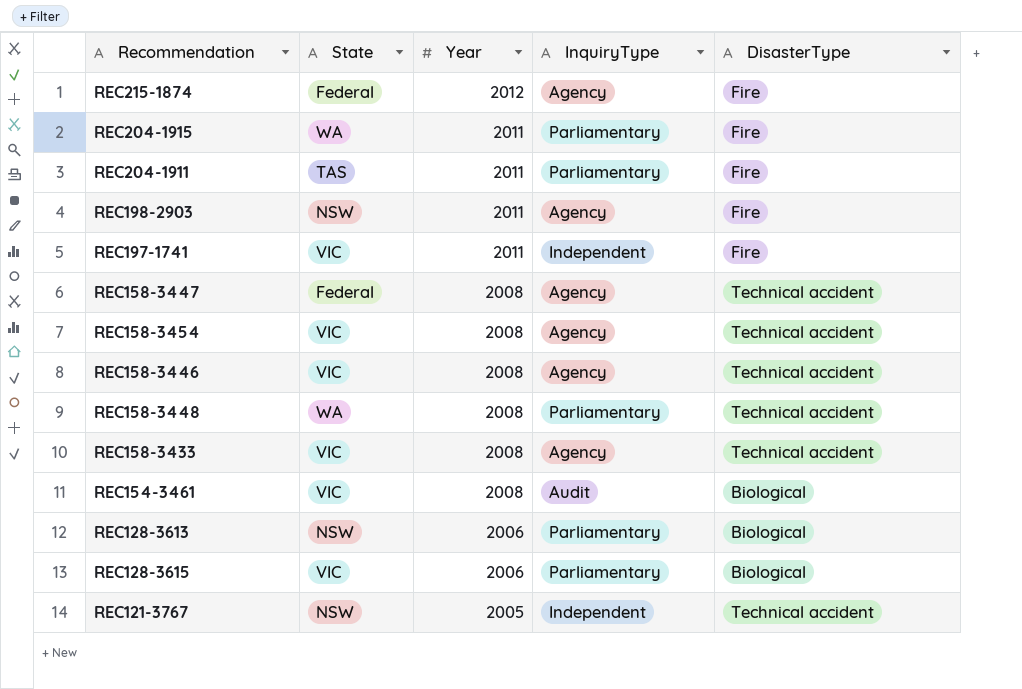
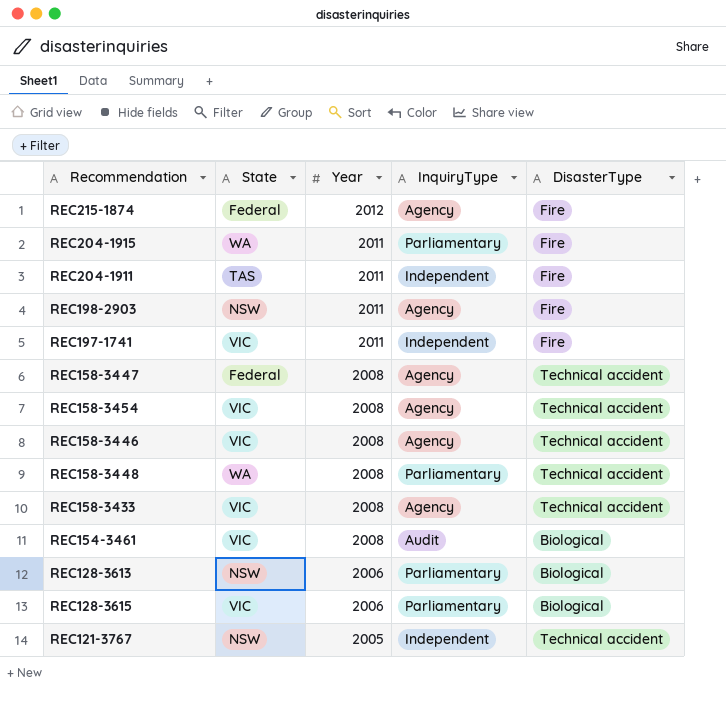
REC204-1911 | InquiryType: Parliamentary -> Independent

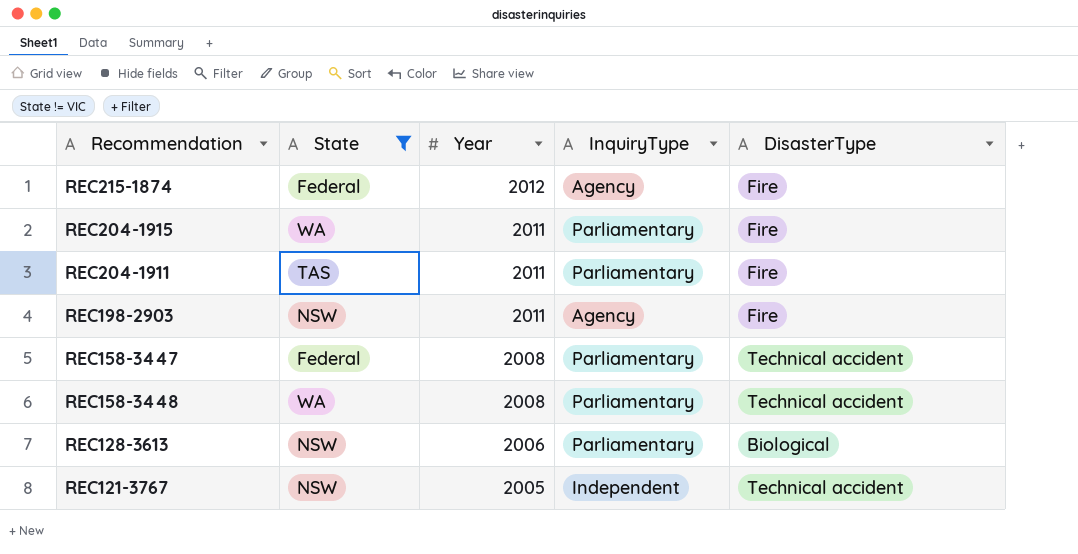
filter: none -> State != VIC
REC204-1911 | InquiryType: Independent -> Parliamentary
REC158-3447 | InquiryType: Agency -> Parliamentary

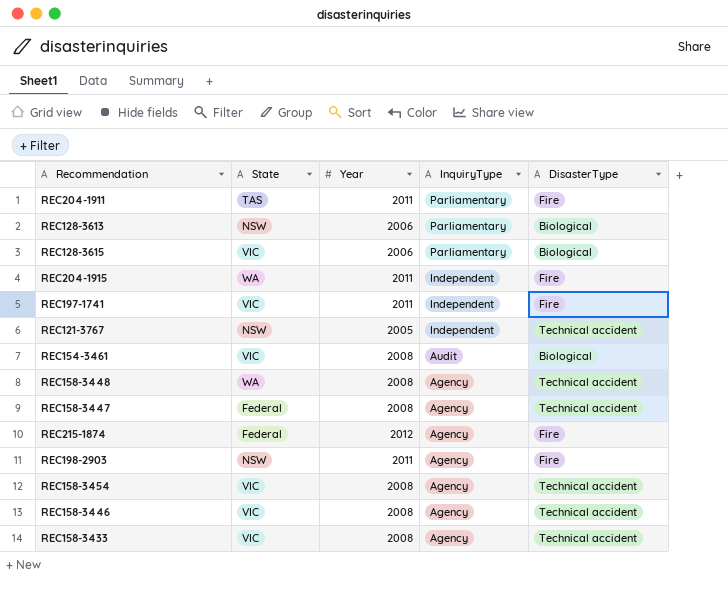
filter: State != VIC -> none
row order: Year descending -> InquiryType descending
REC204-1915 | InquiryType: Parliamentary -> Independent
REC158-3448 | InquiryType: Parliamentary -> Agency
REC158-3447 | InquiryType: Parliamentary -> Agency

